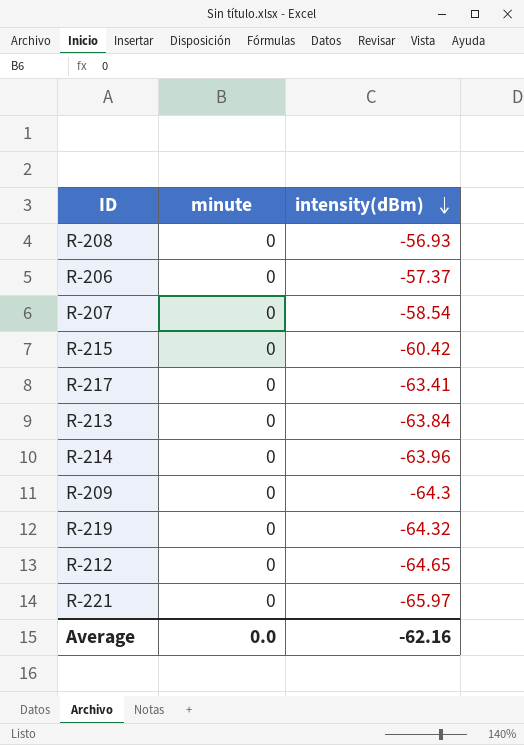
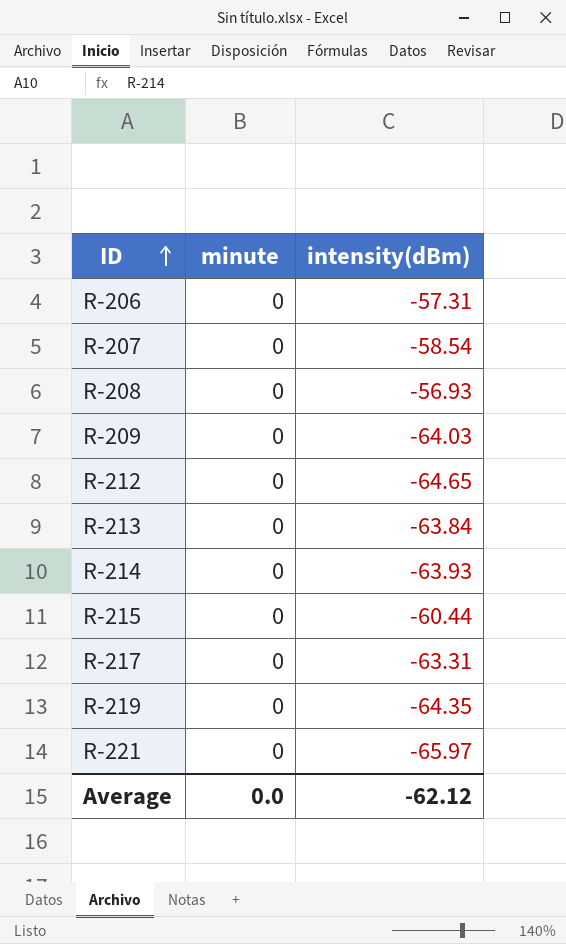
row order: intensity(dBm) descending -> ID ascending
R-206 | intensity(dBm): -57.37 -> -57.31
R-209 | intensity(dBm): -64.3 -> -64.03
R-214 | intensity(dBm): -63.96 -> -63.93
R-215 | intensity(dBm): -60.42 -> -60.44
R-217 | intensity(dBm): -63.41 -> -63.31
R-219 | intensity(dBm): -64.32 -> -64.35
Average | intensity(dBm): -62.16 -> -62.12

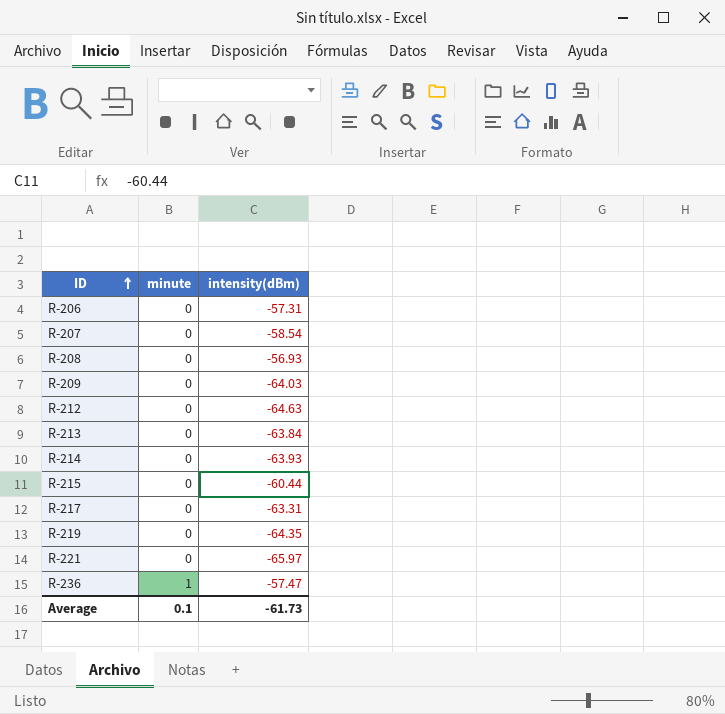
R-212 | intensity(dBm): -64.65 -> -64.63
row R-236: none -> 1 | -57.47
Average | minute: 0.0 -> 0.1
Average | intensity(dBm): -62.12 -> -61.73

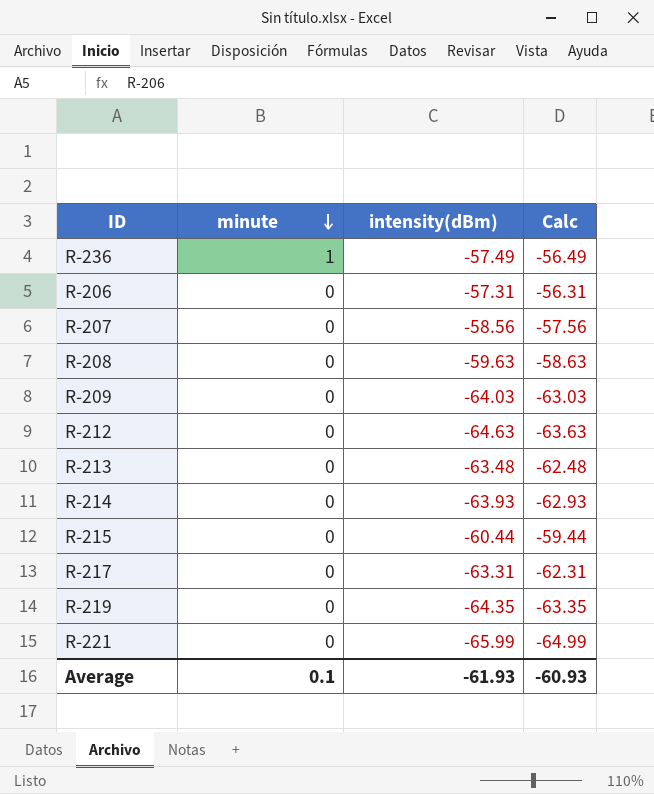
row order: ID ascending -> minute descending
column Calc | formula: none -> [intensity(dBm)] + 1
R-236 | intensity(dBm): -57.47 -> -57.49
R-207 | intensity(dBm): -58.54 -> -58.56
R-208 | intensity(dBm): -56.93 -> -59.63
R-213 | intensity(dBm): -63.84 -> -63.48
R-221 | intensity(dBm): -65.97 -> -65.99
Average | intensity(dBm): -61.73 -> -61.93

